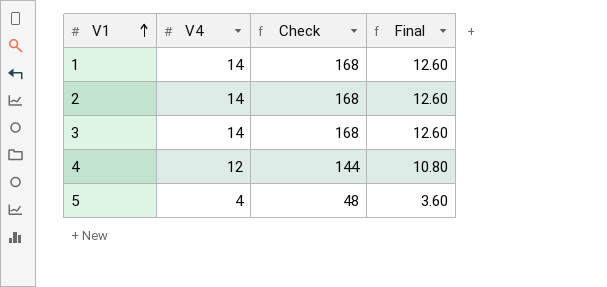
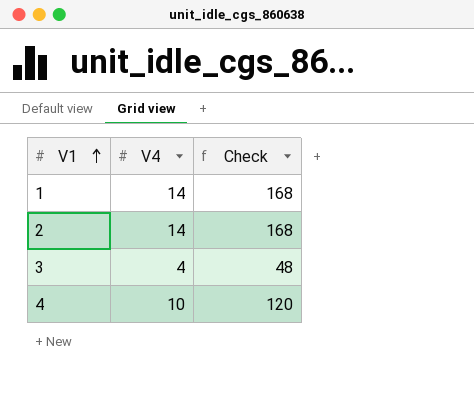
column Final | formula: [V4] * 0.9 -> none
row 5: 4 | 48 | 3.60 -> none
3 | V4: 14 -> 4
3 | Check: 168 -> 48
4 | V4: 12 -> 10
4 | Check: 144 -> 120

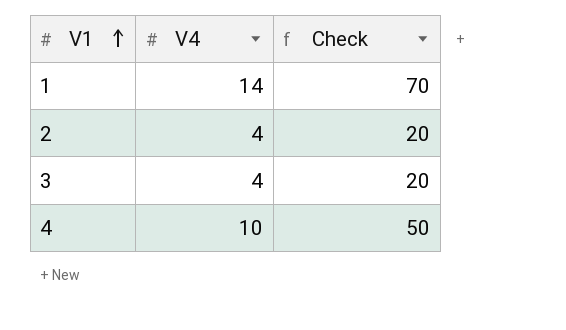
column Check | formula: [V4] * 12 -> [V4] * 5
2 | V4: 14 -> 4

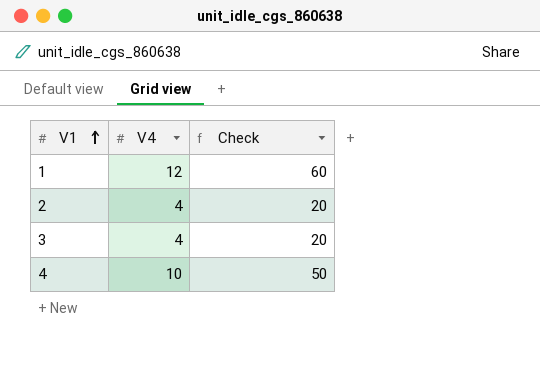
1 | V4: 14 -> 12
1 | Check: 70 -> 60

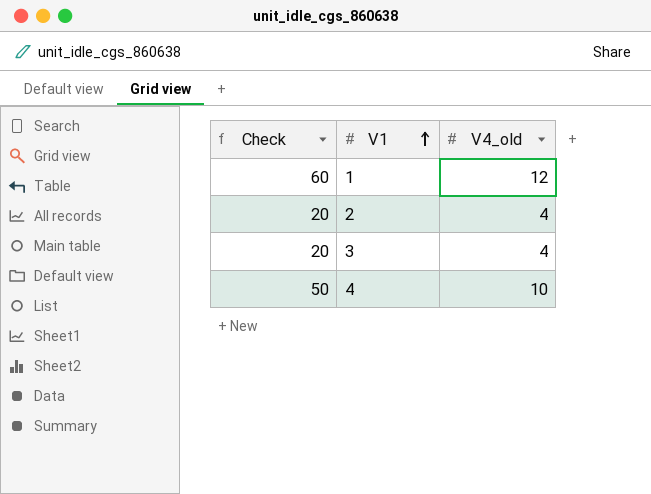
column Check | position: 3 -> 1
column name: V4 -> V4_old

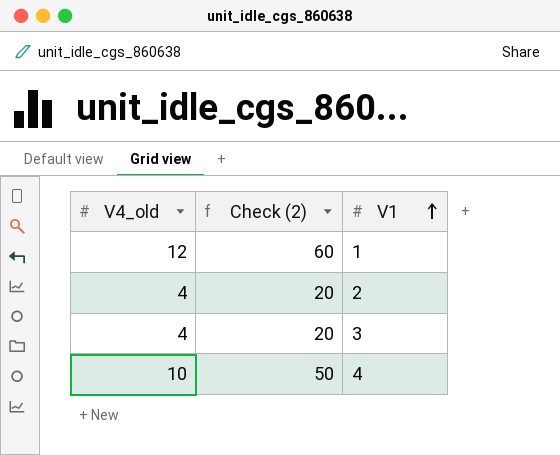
column V4_old | position: 3 -> 1
column name: Check -> Check (2)

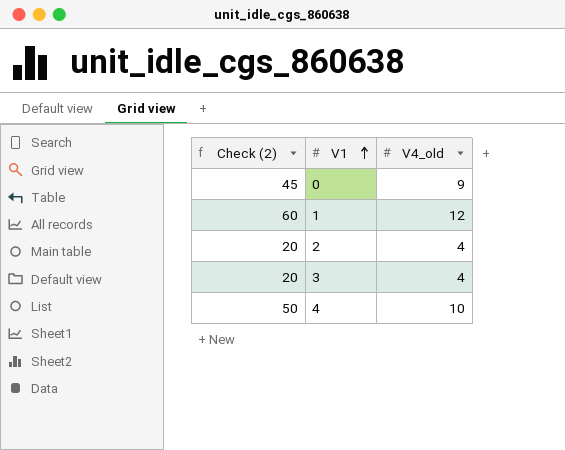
column V4_old | position: 1 -> 3
row 0: none -> 45 | 9

